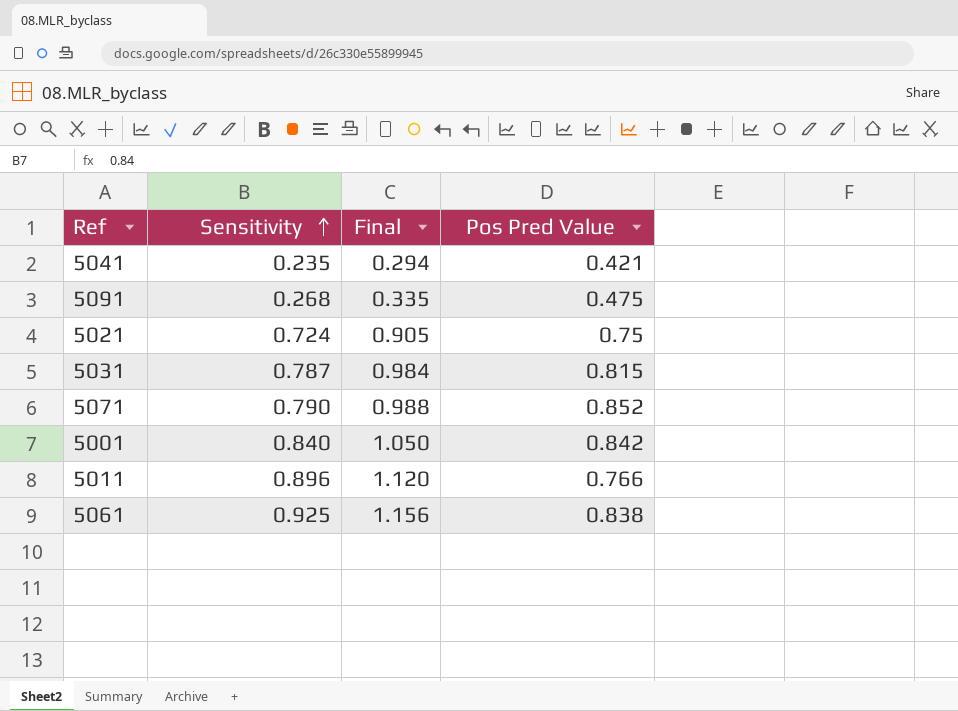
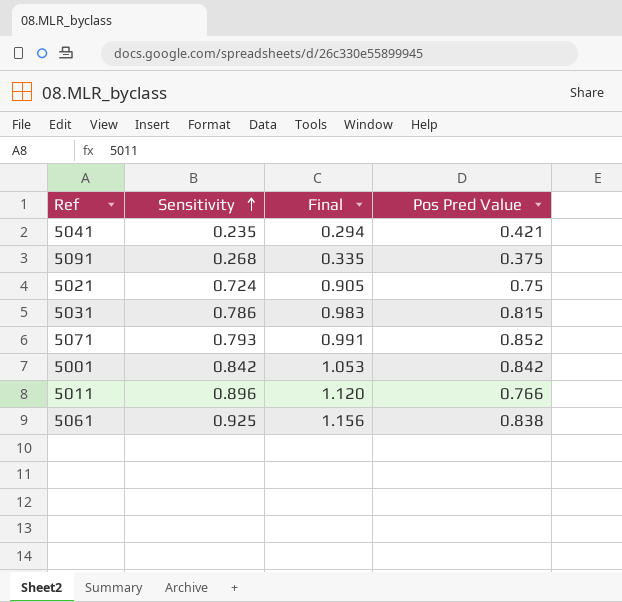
5091 | Pos Pred Value: 0.475 -> 0.375
5031 | Sensitivity: 0.787 -> 0.786
5031 | Final: 0.984 -> 0.983
5071 | Sensitivity: 0.790 -> 0.793
5071 | Final: 0.988 -> 0.991
5001 | Sensitivity: 0.840 -> 0.842
5001 | Final: 1.050 -> 1.053

